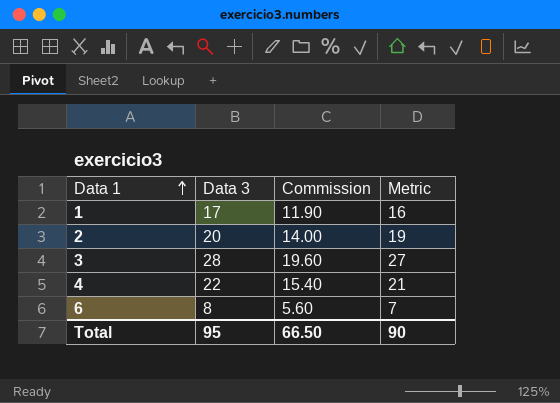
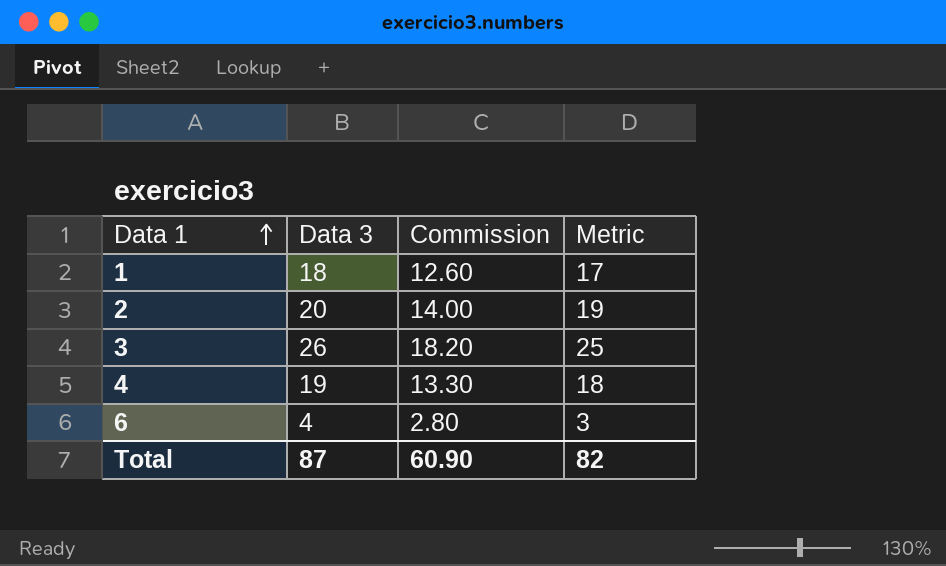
1 | Data 3: 17 -> 18
1 | Commission: 11.90 -> 12.60
1 | Metric: 16 -> 17
3 | Data 3: 28 -> 26
3 | Commission: 19.60 -> 18.20
3 | Metric: 27 -> 25
4 | Data 3: 22 -> 19
4 | Commission: 15.40 -> 13.30
4 | Metric: 21 -> 18
6 | Data 3: 8 -> 4
6 | Commission: 5.60 -> 2.80
6 | Metric: 7 -> 3
Total | Data 3: 95 -> 87
Total | Commission: 66.50 -> 60.90
Total | Metric: 90 -> 82

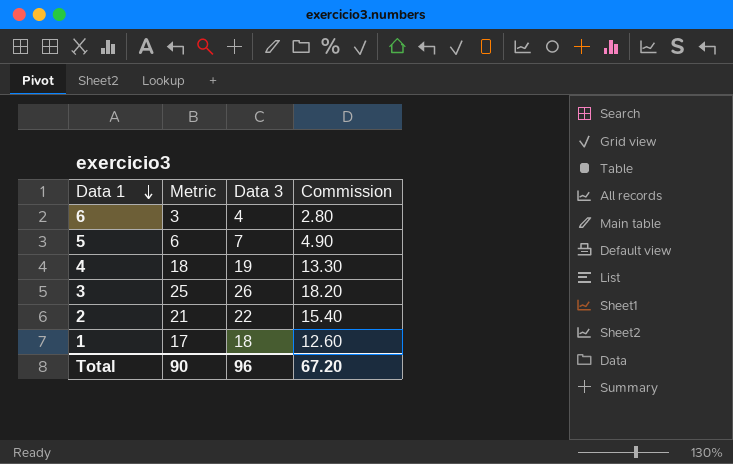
row order: Data 1 ascending -> Data 1 descending
column Metric | position: 4 -> 2
row 5: none -> 6 | 7 | 4.90
2 | Metric: 19 -> 21
2 | Data 3: 20 -> 22
2 | Commission: 14.00 -> 15.40
Total | Metric: 82 -> 90
Total | Data 3: 87 -> 96
Total | Commission: 60.90 -> 67.20

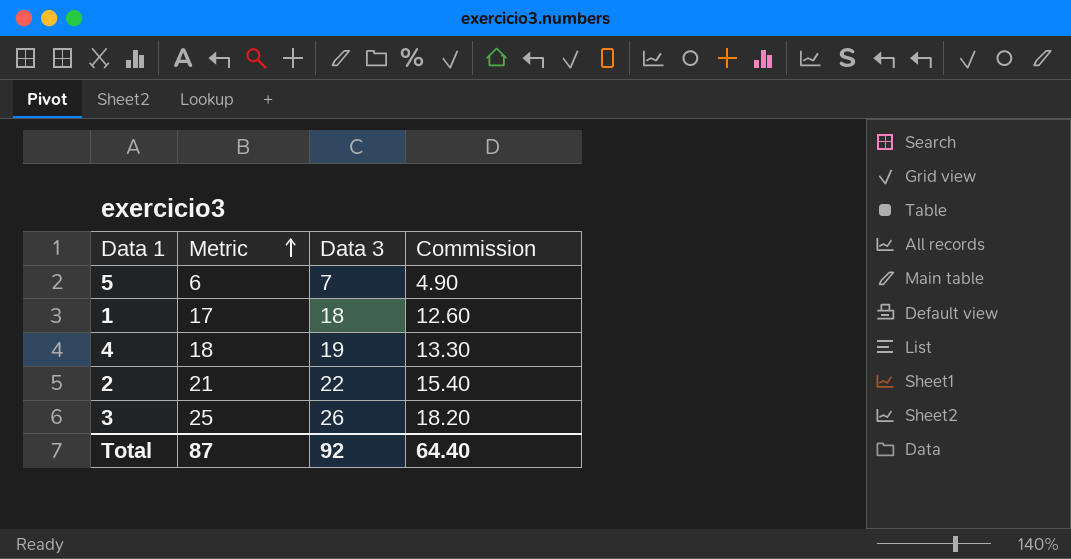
row order: Data 1 descending -> Metric ascending
row 6: 3 | 4 | 2.80 -> none
Total | Metric: 90 -> 87
Total | Data 3: 96 -> 92
Total | Commission: 67.20 -> 64.40

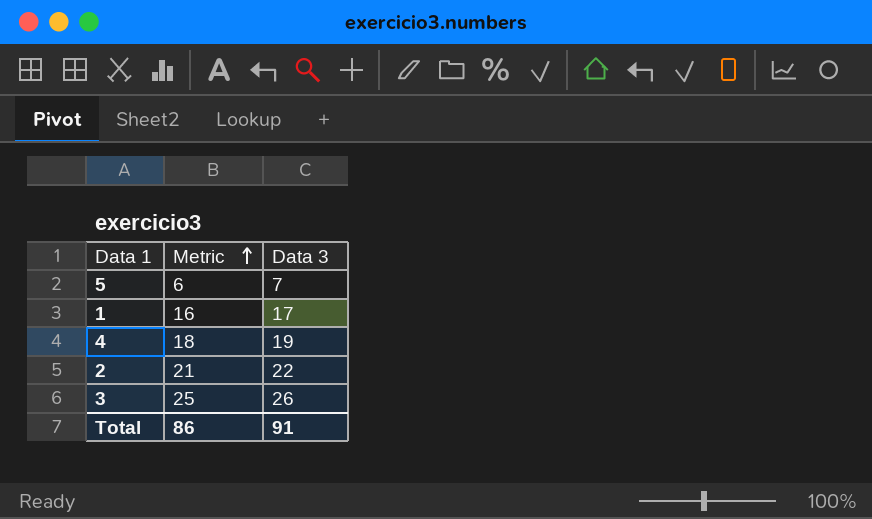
column Commission | formula: [Data 3] * 0.7 -> none
1 | Metric: 17 -> 16
1 | Data 3: 18 -> 17
Total | Metric: 87 -> 86
Total | Data 3: 92 -> 91

